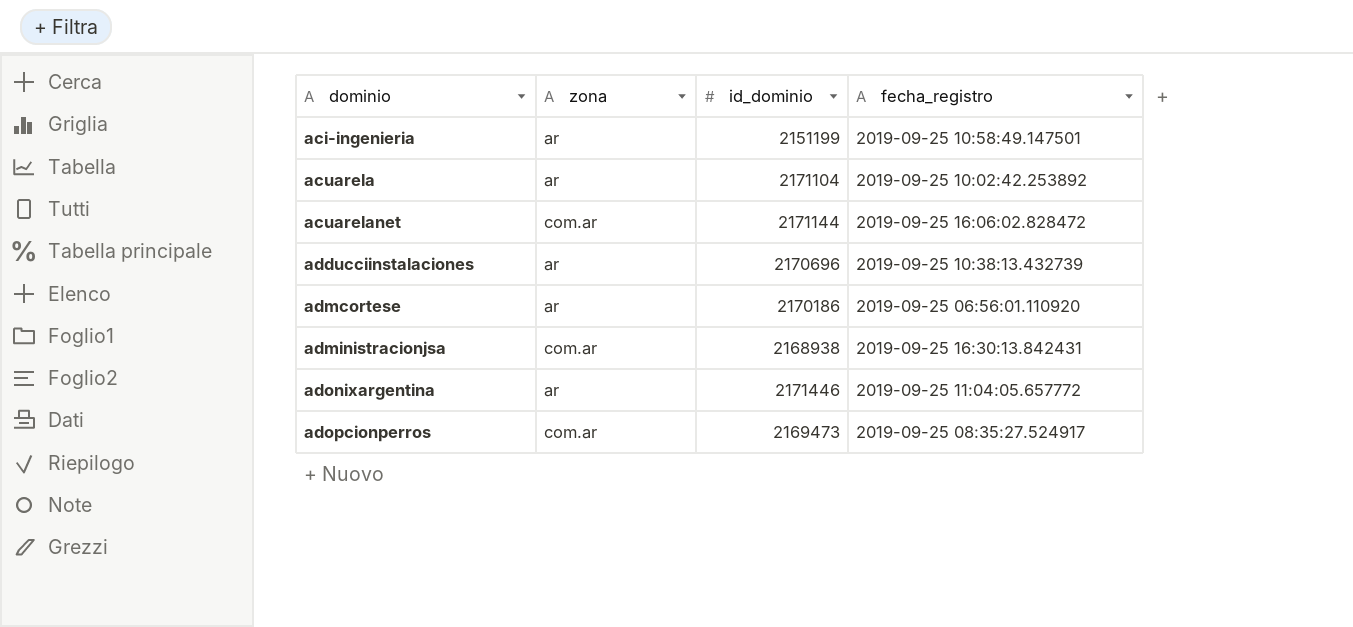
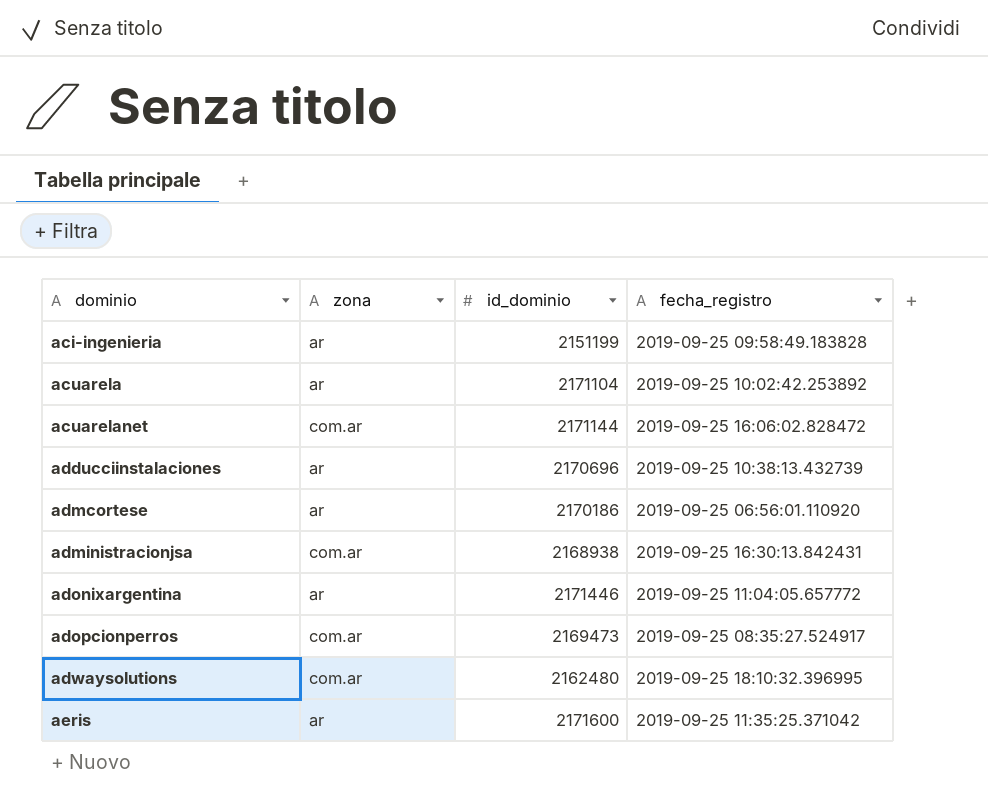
aci-ingenieria | fecha_registro: 2019-09-25 10:58:49.147501 -> 2019-09-25 09:58:49.183828
row adwaysolutions: none -> com.ar | 2162480 | 2019-09-25 18:10:32.396995
row aeris: none -> ar | 2171600 | 2019-09-25 11:35:25.371042

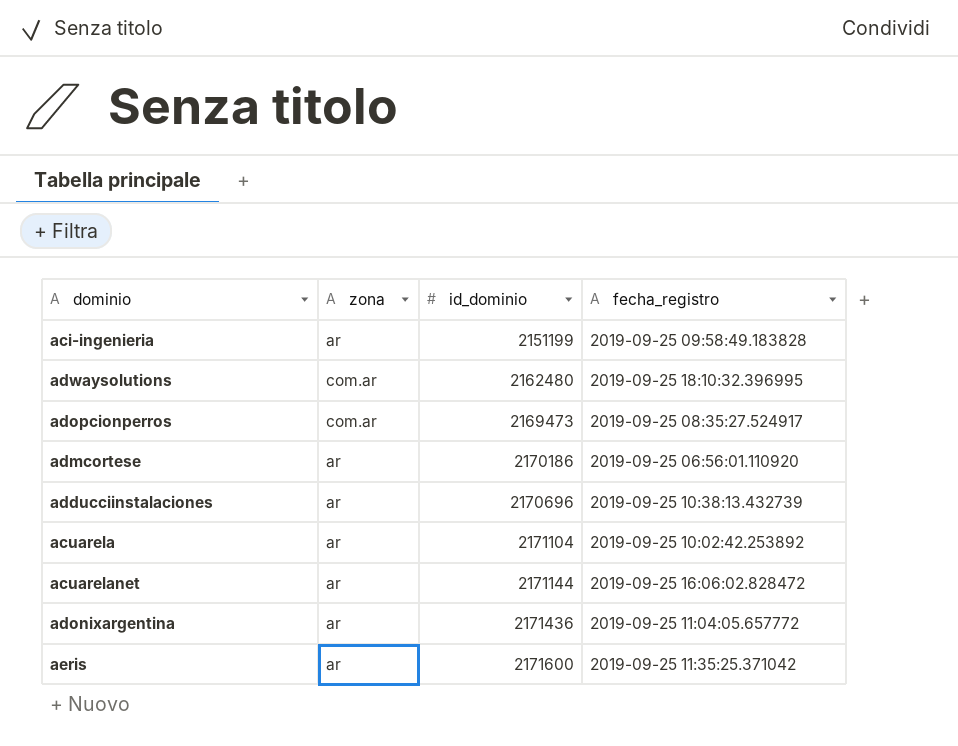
row order: dominio ascending -> id_dominio ascending
row administracionjsa: com.ar | 2168938 | 2019-09-25 16:30:13.842431 -> none
acuarelanet | zona: com.ar -> ar
adonixargentina | id_dominio: 2171446 -> 2171436

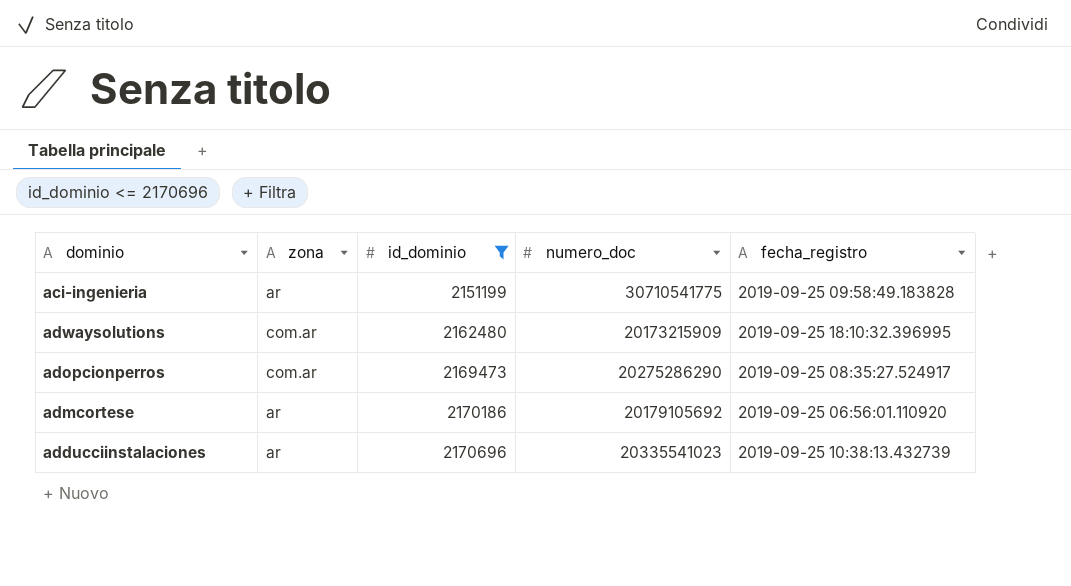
filter: none -> id_dominio <= 2170696
column numero_doc | position: none -> 4

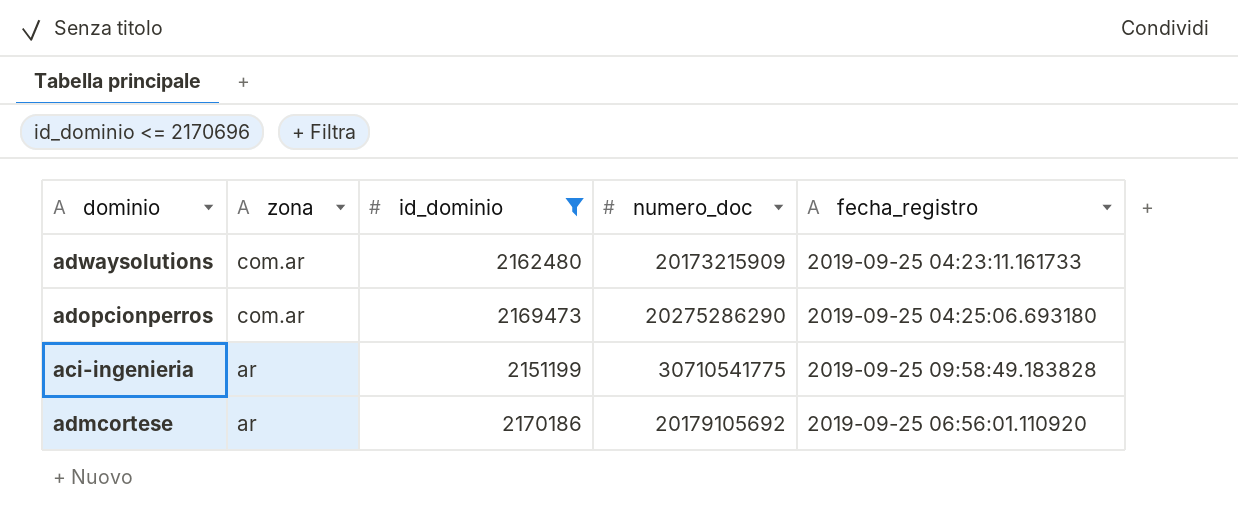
row order: id_dominio ascending -> zona descending
row adducciinstalaciones: ar | 2170696 | 20335541023 | 2019-09-25 10:38:13.432739 -> none
adwaysolutions | fecha_registro: 2019-09-25 18:10:32.396995 -> 2019-09-25 04:23:11.161733
adopcionperros | fecha_registro: 2019-09-25 08:35:27.524917 -> 2019-09-25 04:25:06.693180

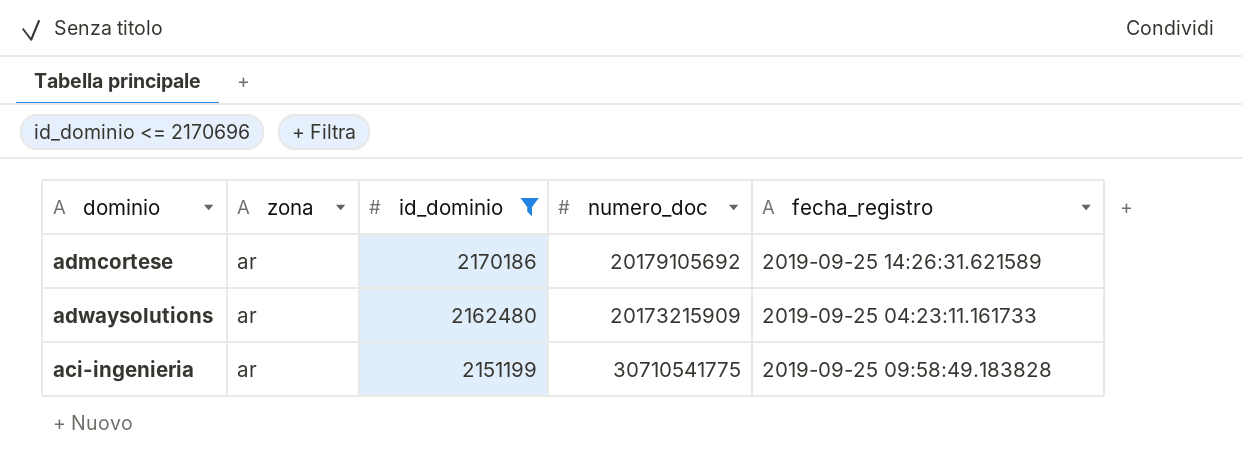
row order: zona descending -> id_dominio descending
row adopcionperros: com.ar | 2169473 | 20275286290 | 2019-09-25 04:25:06.693180 -> none
admcortese | fecha_registro: 2019-09-25 06:56:01.110920 -> 2019-09-25 14:26:31.621589
adwaysolutions | zona: com.ar -> ar

